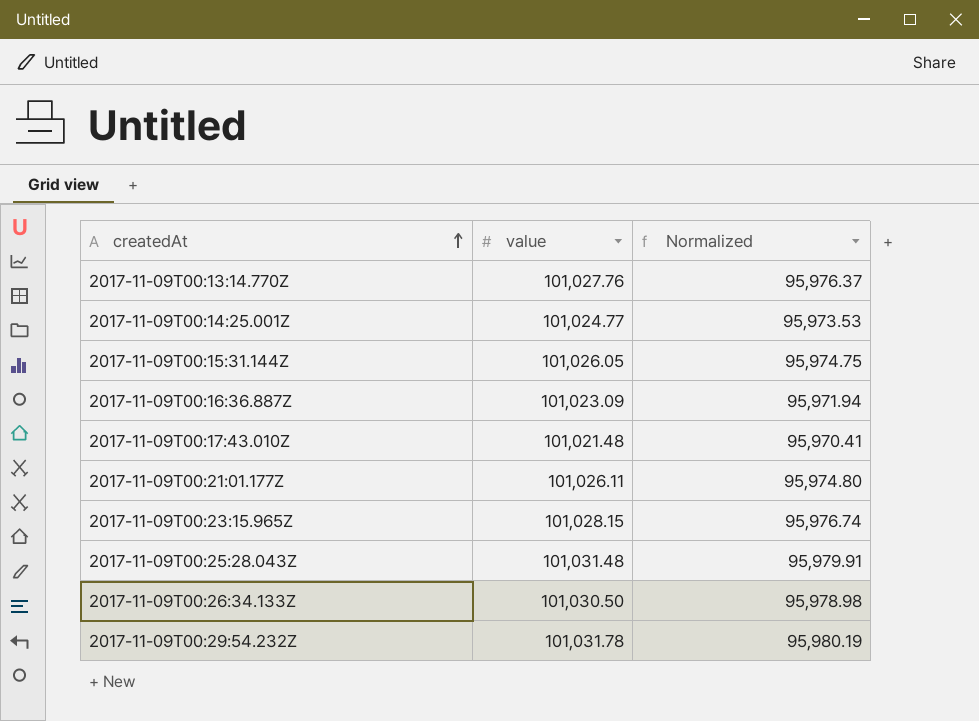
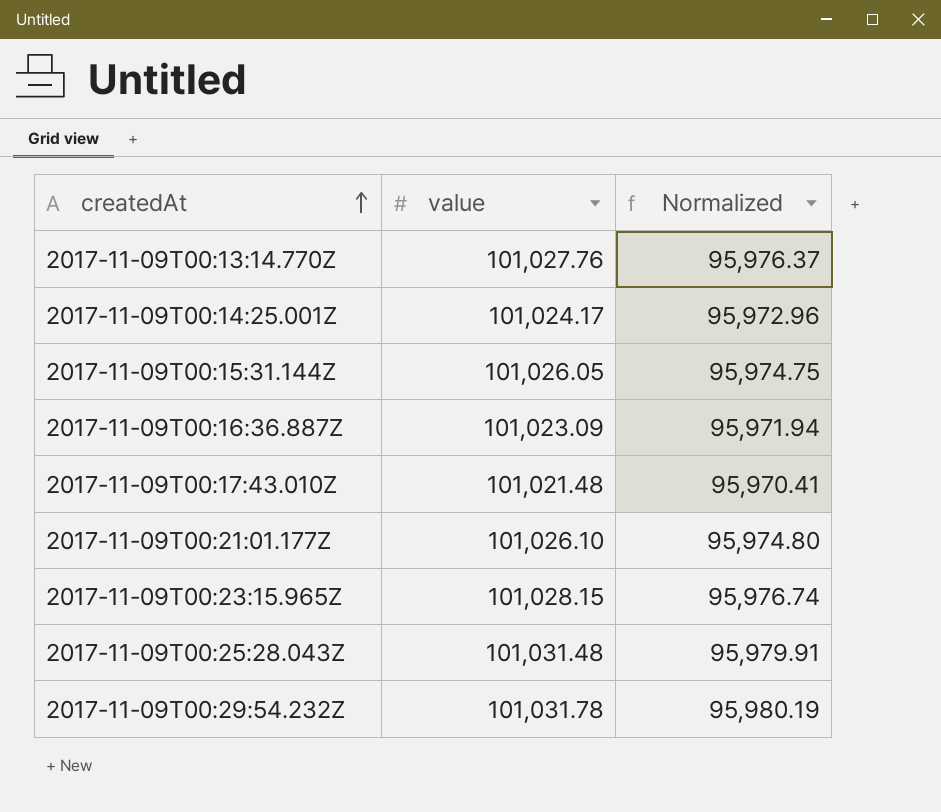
row 2017-11-09T00:26:34.133Z: 101,030.50 | 95,978.98 -> none
2017-11-09T00:14:25.001Z | value: 101,024.77 -> 101,024.17
2017-11-09T00:14:25.001Z | Normalized: 95,973.53 -> 95,972.96
2017-11-09T00:21:01.177Z | value: 101,026.11 -> 101,026.10

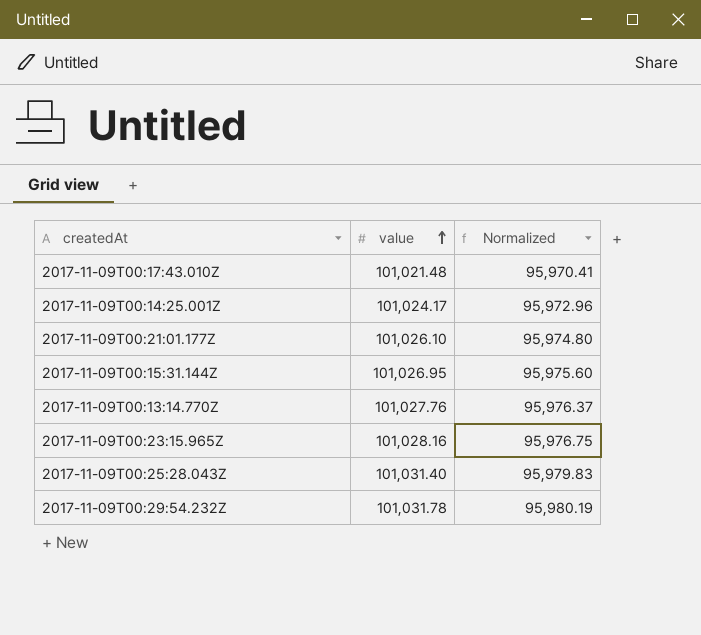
row order: createdAt ascending -> value ascending
row 2017-11-09T00:16:36.887Z: 101,023.09 | 95,971.94 -> none
2017-11-09T00:15:31.144Z | value: 101,026.05 -> 101,026.95
2017-11-09T00:15:31.144Z | Normalized: 95,974.75 -> 95,975.60
2017-11-09T00:23:15.965Z | value: 101,028.15 -> 101,028.16
2017-11-09T00:23:15.965Z | Normalized: 95,976.74 -> 95,976.75
2017-11-09T00:25:28.043Z | value: 101,031.48 -> 101,031.40
2017-11-09T00:25:28.043Z | Normalized: 95,979.91 -> 95,979.83

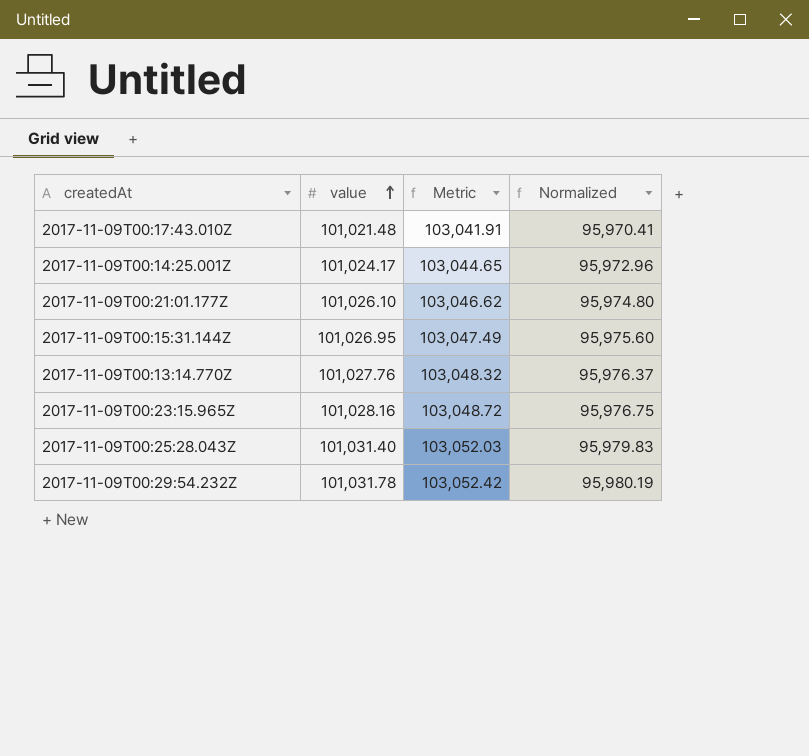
column Metric | formula: none -> [value] * 1.02

